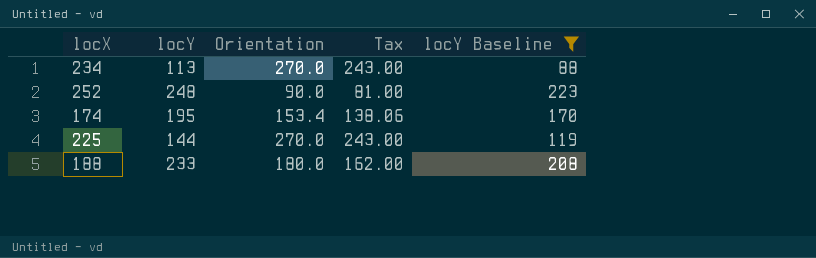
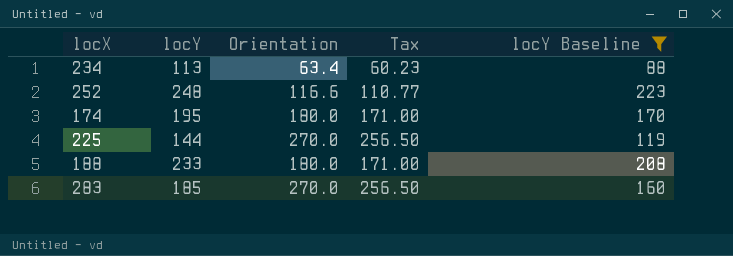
column Tax | formula: [Orientation] * 0.9 -> [Orientation] * 0.95
234 | Orientation: 270.0 -> 63.4
252 | Orientation: 90.0 -> 116.6
174 | Orientation: 153.4 -> 180.0
row 283: none -> 185 | 270.0 | 256.50 | 160

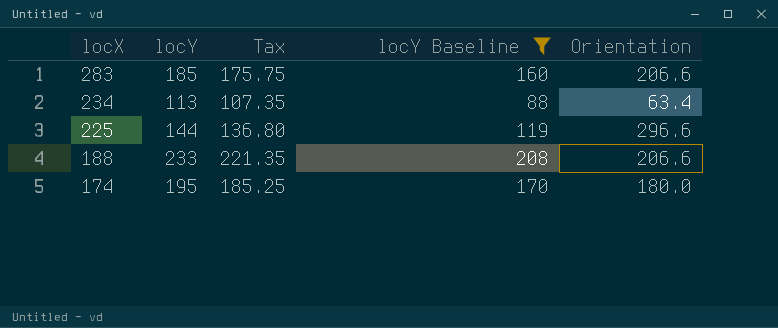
row order: none -> locX descending
column Tax | formula: [Orientation] * 0.95 -> [locY] * 0.95
column Orientation | position: 3 -> 5
row 252: 248 | 116.6 | 110.77 | 223 -> none
283 | Orientation: 270.0 -> 206.6
225 | Orientation: 270.0 -> 296.6
188 | Orientation: 180.0 -> 206.6

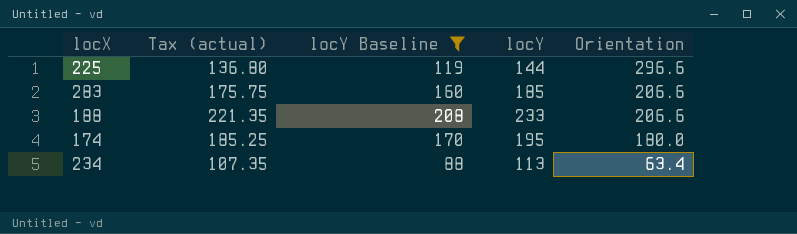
row order: locX descending -> Orientation descending
column name: Tax -> Tax (actual)
column locY | position: 2 -> 4

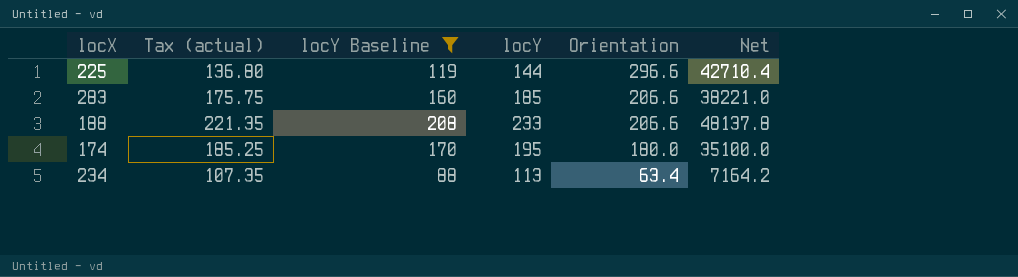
column Net | formula: none -> [locY] * [Orientation]

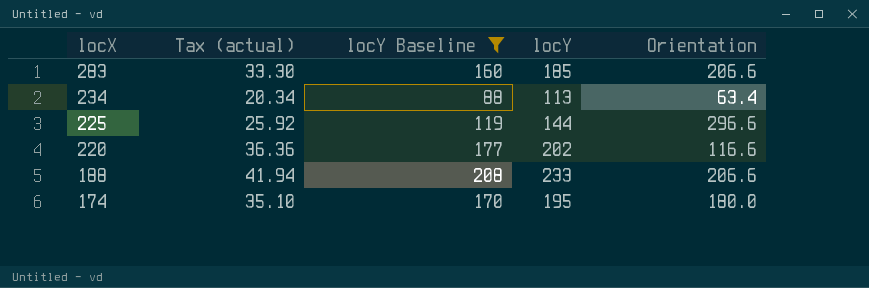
row order: Orientation descending -> locX descending
column Net | formula: [locY] * [Orientation] -> none
column Tax (actual) | formula: [locY] * 0.95 -> [locY] * 0.18
row 220: none -> 36.36 | 177 | 202 | 116.6

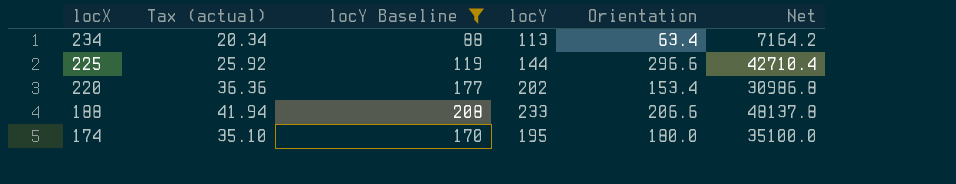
column Net | formula: none -> [locY] * [Orientation]
row 283: 33.30 | 160 | 185 | 206.6 -> none
220 | Orientation: 116.6 -> 153.4

